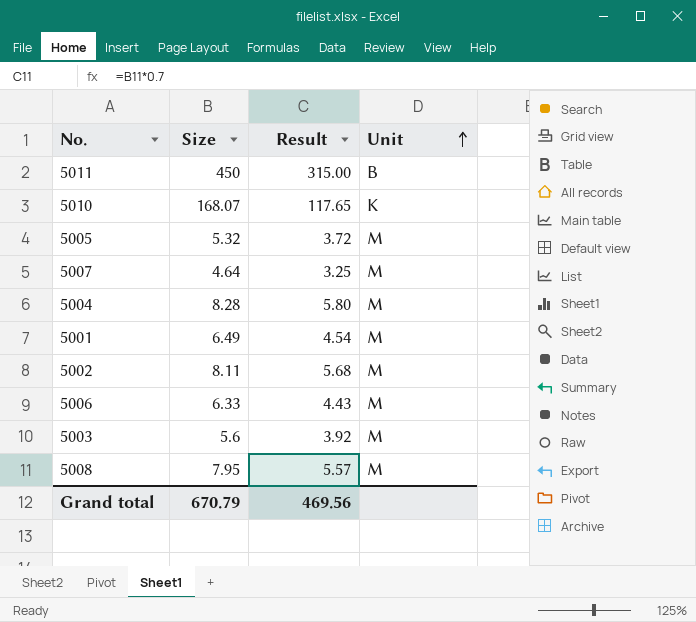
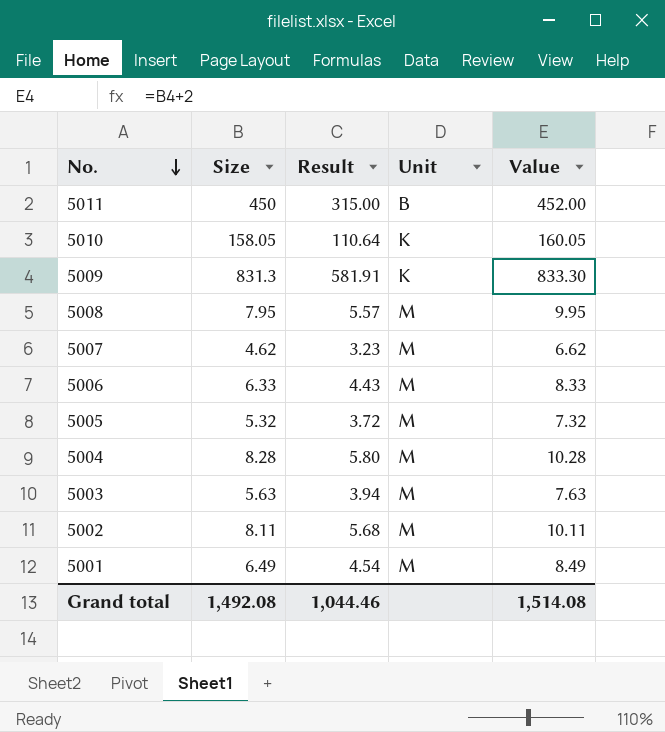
row order: Unit ascending -> No. descending
column Value | formula: none -> [Size] + 2
5010 | Size: 168.07 -> 158.05
5010 | Result: 117.65 -> 110.64
row 5009: none -> 831.3 | 581.91 | K | 833.30
5007 | Size: 4.64 -> 4.62
5007 | Result: 3.25 -> 3.23
5003 | Size: 5.6 -> 5.63
5003 | Result: 3.92 -> 3.94
Grand total | Size: 670.79 -> 1,492.08
Grand total | Result: 469.56 -> 1,044.46

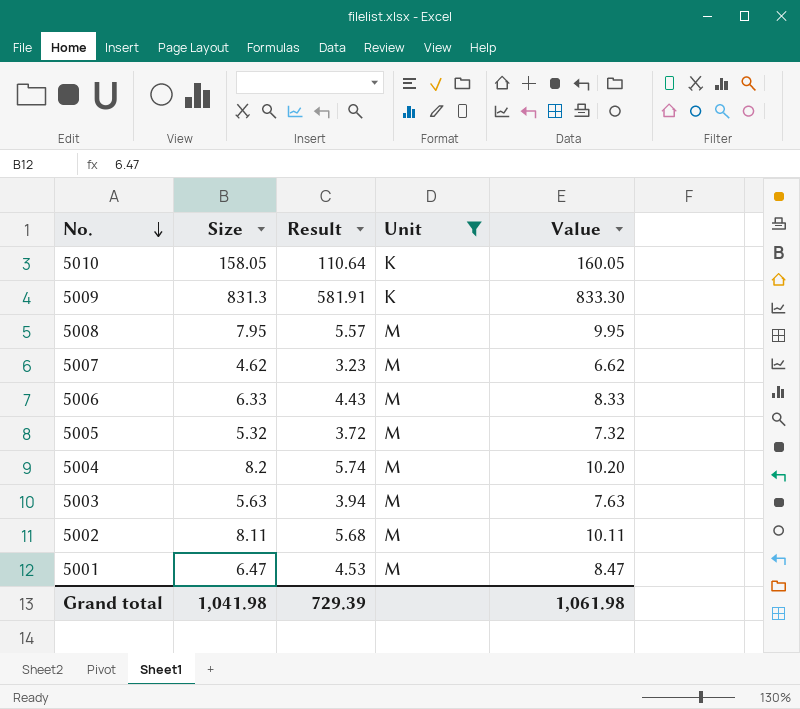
filter: none -> Unit != B
5004 | Size: 8.28 -> 8.2
5004 | Result: 5.80 -> 5.74
5004 | Value: 10.28 -> 10.20
5001 | Size: 6.49 -> 6.47
5001 | Result: 4.54 -> 4.53
5001 | Value: 8.49 -> 8.47
Grand total | Size: 1,492.08 -> 1,041.98
Grand total | Result: 1,044.46 -> 729.39
Grand total | Value: 1,514.08 -> 1,061.98

